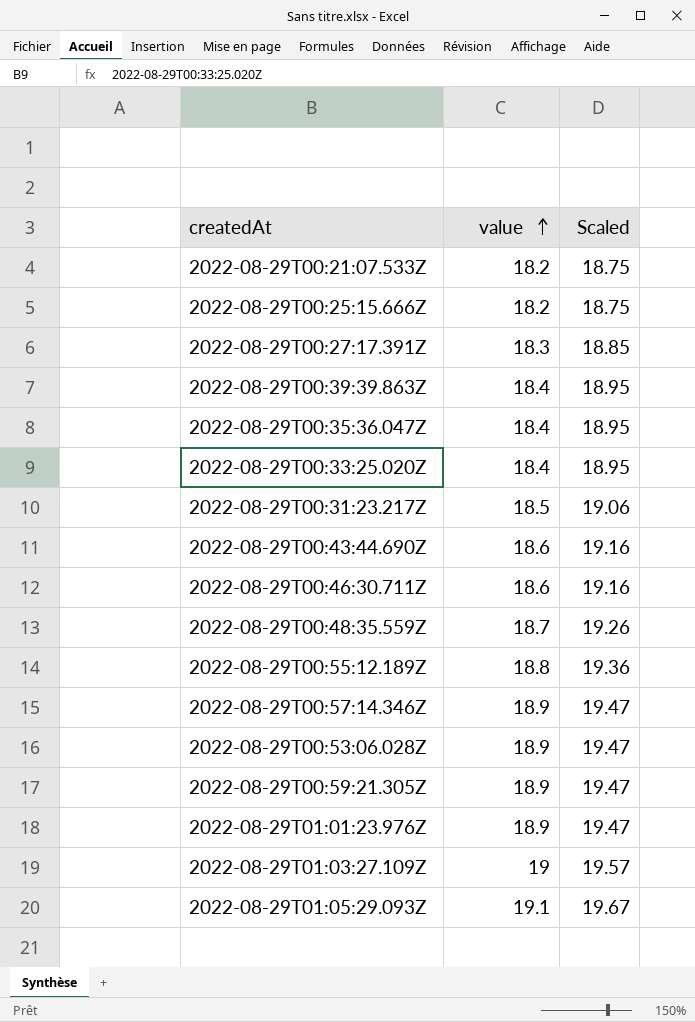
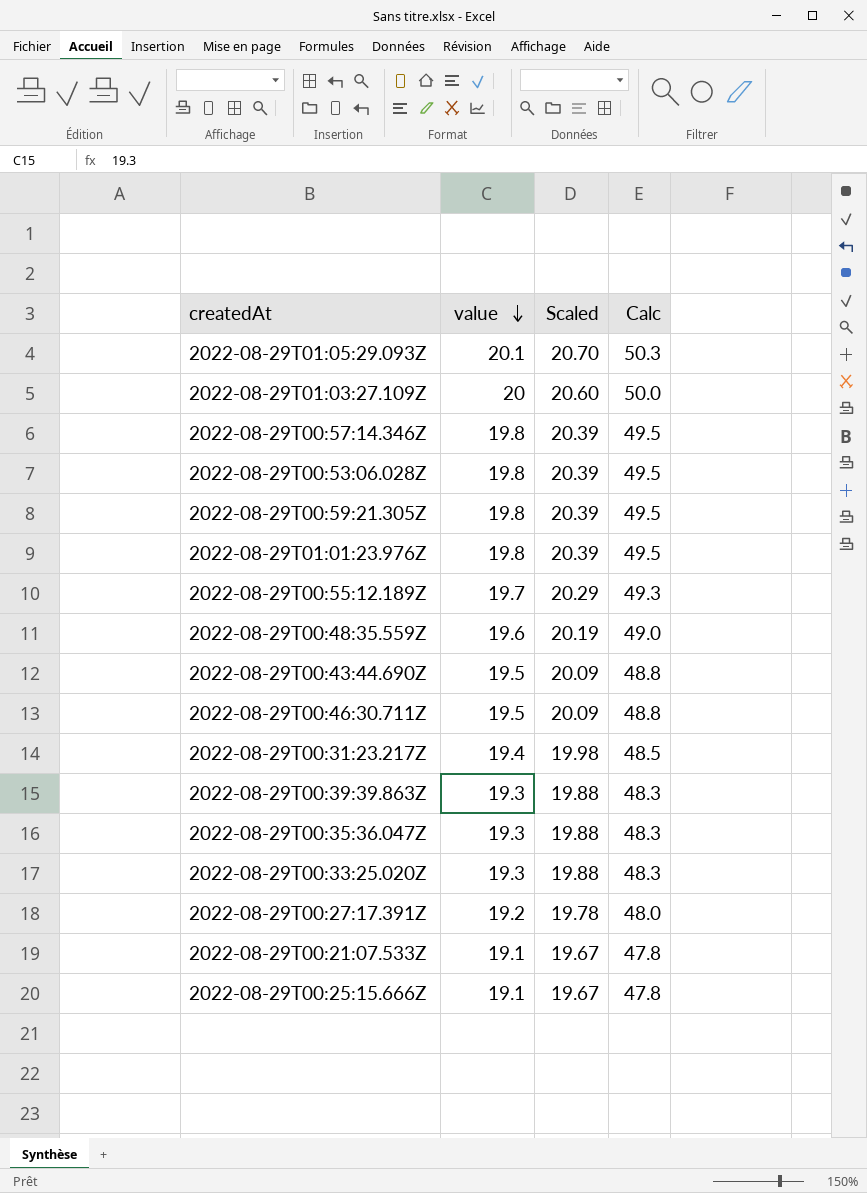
row order: value ascending -> value descending
column Calc | formula: none -> [value] * 2.5
2022-08-29T01:05:29.093Z | value: 19.1 -> 20.1
2022-08-29T01:05:29.093Z | Scaled: 19.67 -> 20.70
2022-08-29T01:03:27.109Z | value: 19 -> 20
2022-08-29T01:03:27.109Z | Scaled: 19.57 -> 20.60
2022-08-29T00:57:14.346Z | value: 18.9 -> 19.8
2022-08-29T00:57:14.346Z | Scaled: 19.47 -> 20.39
2022-08-29T00:53:06.028Z | value: 18.9 -> 19.8
2022-08-29T00:53:06.028Z | Scaled: 19.47 -> 20.39
2022-08-29T00:59:21.305Z | value: 18.9 -> 19.8
2022-08-29T00:59:21.305Z | Scaled: 19.47 -> 20.39
2022-08-29T01:01:23.976Z | value: 18.9 -> 19.8
2022-08-29T01:01:23.976Z | Scaled: 19.47 -> 20.39
2022-08-29T00:55:12.189Z | value: 18.8 -> 19.7
2022-08-29T00:55:12.189Z | Scaled: 19.36 -> 20.29
2022-08-29T00:48:35.559Z | value: 18.7 -> 19.6
2022-08-29T00:48:35.559Z | Scaled: 19.26 -> 20.19
2022-08-29T00:43:44.690Z | value: 18.6 -> 19.5
2022-08-29T00:43:44.690Z | Scaled: 19.16 -> 20.09
2022-08-29T00:46:30.711Z | value: 18.6 -> 19.5
2022-08-29T00:46:30.711Z | Scaled: 19.16 -> 20.09
2022-08-29T00:31:23.217Z | value: 18.5 -> 19.4
2022-08-29T00:31:23.217Z | Scaled: 19.06 -> 19.98
2022-08-29T00:39:39.863Z | value: 18.4 -> 19.3
2022-08-29T00:39:39.863Z | Scaled: 18.95 -> 19.88
2022-08-29T00:35:36.047Z | value: 18.4 -> 19.3
2022-08-29T00:35:36.047Z | Scaled: 18.95 -> 19.88
2022-08-29T00:33:25.020Z | value: 18.4 -> 19.3
2022-08-29T00:33:25.020Z | Scaled: 18.95 -> 19.88
2022-08-29T00:27:17.391Z | value: 18.3 -> 19.2
2022-08-29T00:27:17.391Z | Scaled: 18.85 -> 19.78
2022-08-29T00:21:07.533Z | value: 18.2 -> 19.1
2022-08-29T00:21:07.533Z | Scaled: 18.75 -> 19.67
2022-08-29T00:25:15.666Z | value: 18.2 -> 19.1
2022-08-29T00:25:15.666Z | Scaled: 18.75 -> 19.67

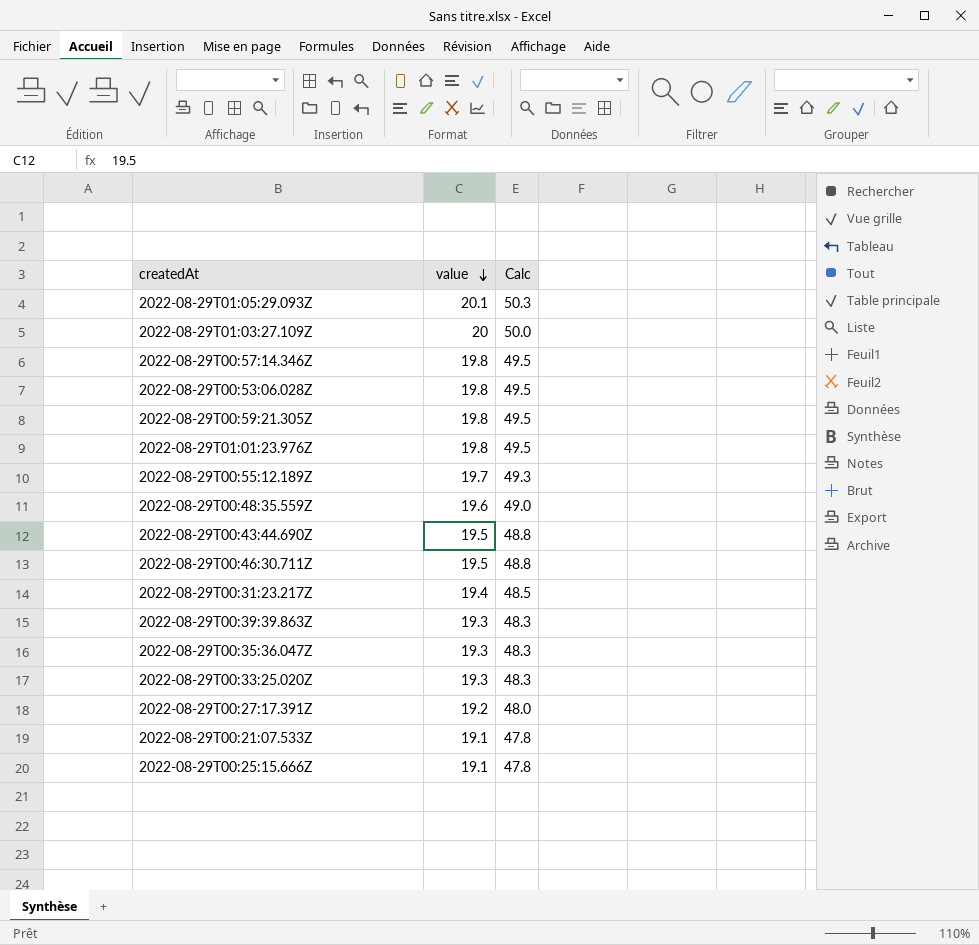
column Scaled | formula: [value] * 1.03 -> none

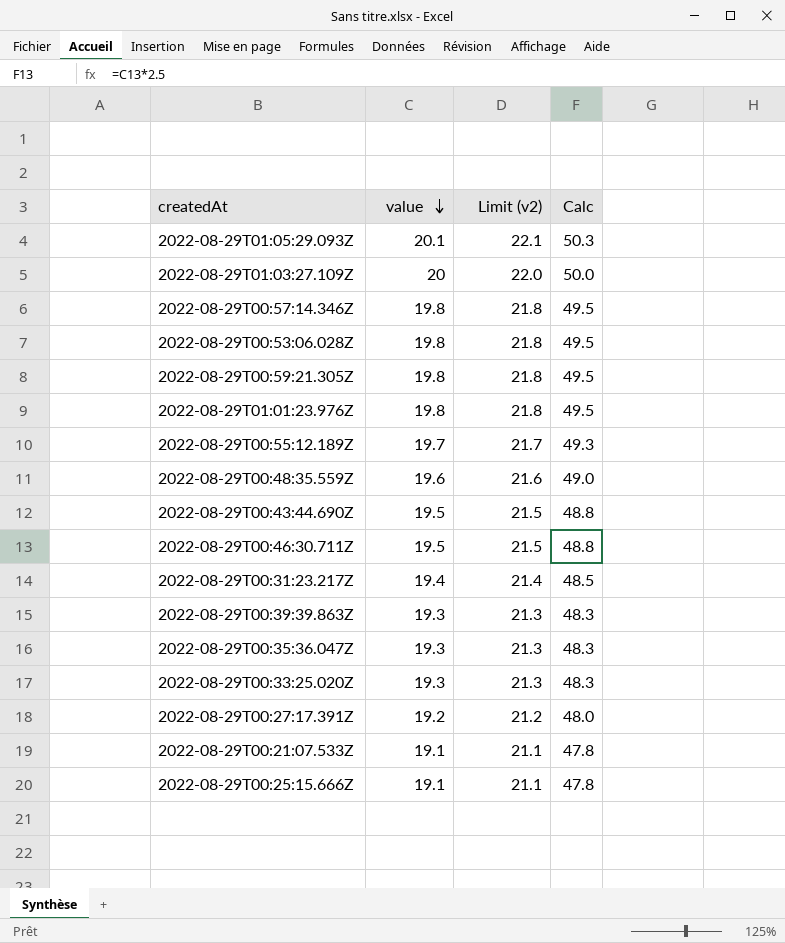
column Limit (v2) | formula: none -> [value] + 2

